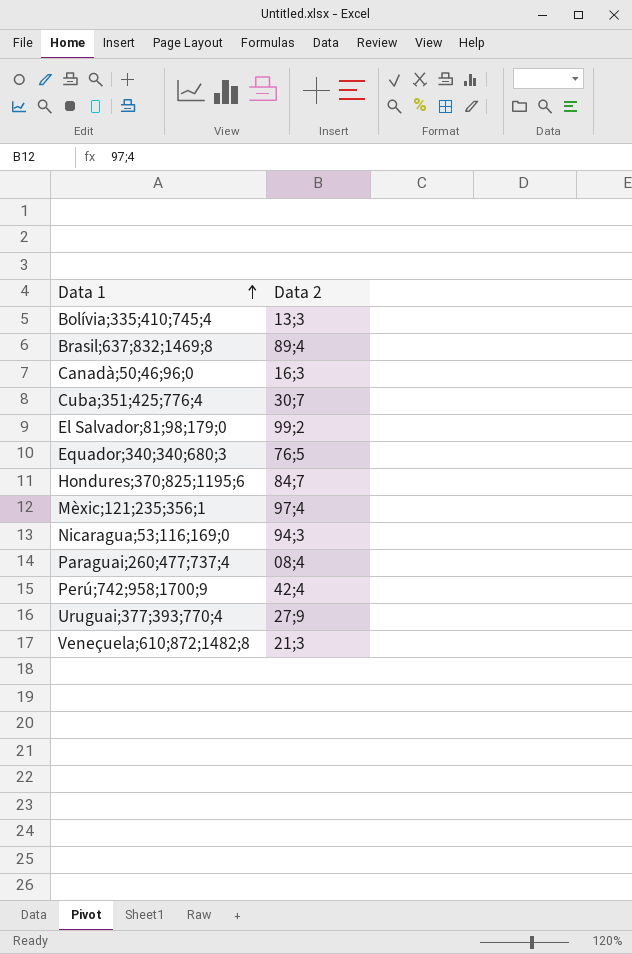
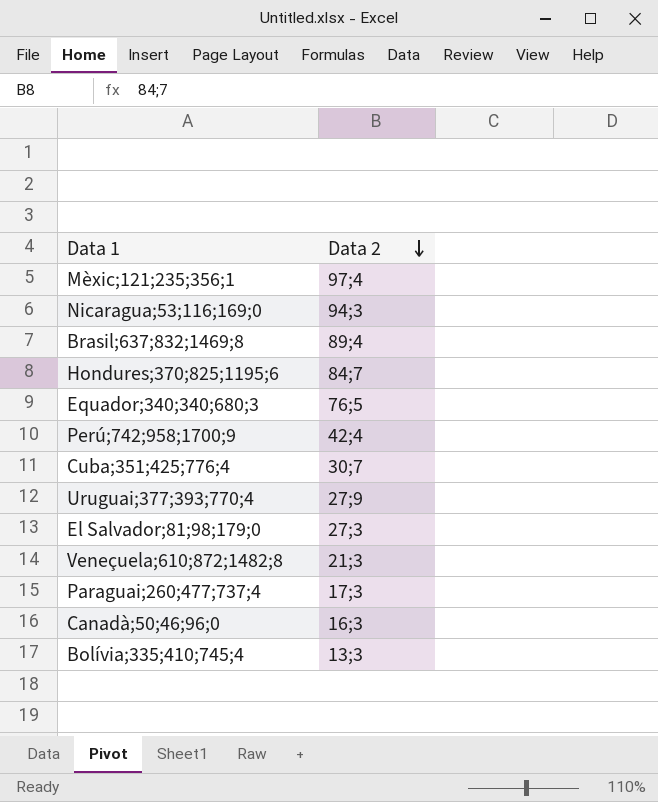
row order: Data 1 ascending -> Data 2 descending
El Salvador;81;98;179;0 | Data 2: 99;2 -> 27;3
Paraguai;260;477;737;4 | Data 2: 08;4 -> 17;3

